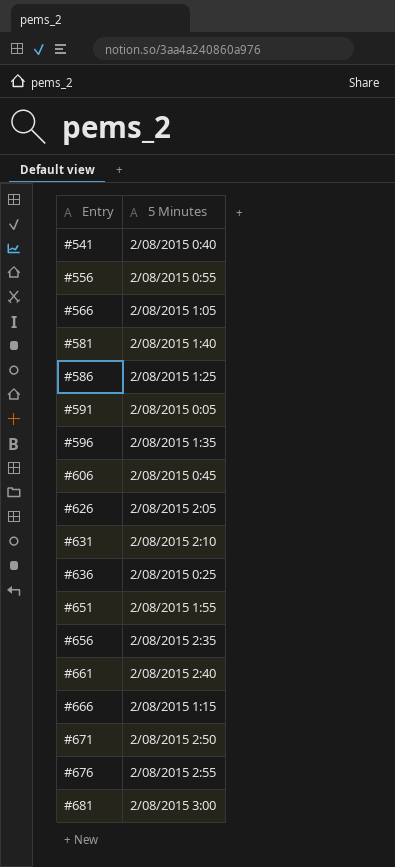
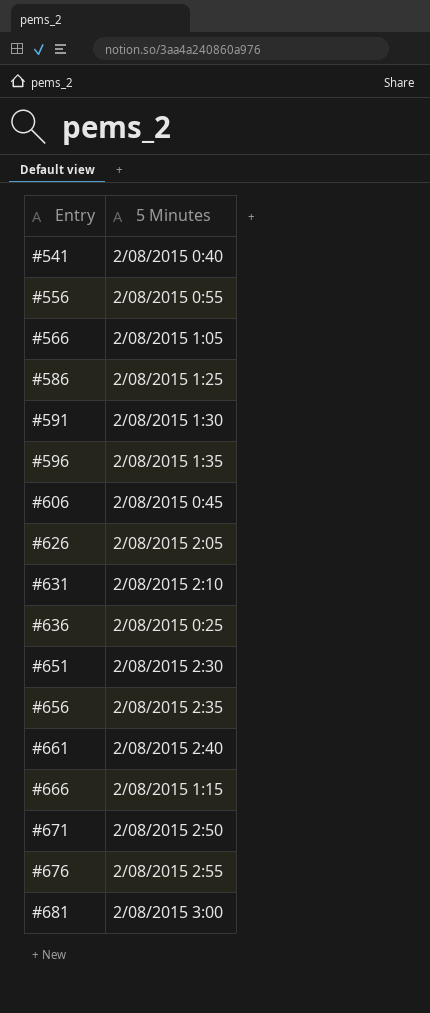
row #581: 2/08/2015 1:40 -> none
#591 | 5 Minutes: 2/08/2015 0:05 -> 2/08/2015 1:30
#651 | 5 Minutes: 2/08/2015 1:55 -> 2/08/2015 2:30

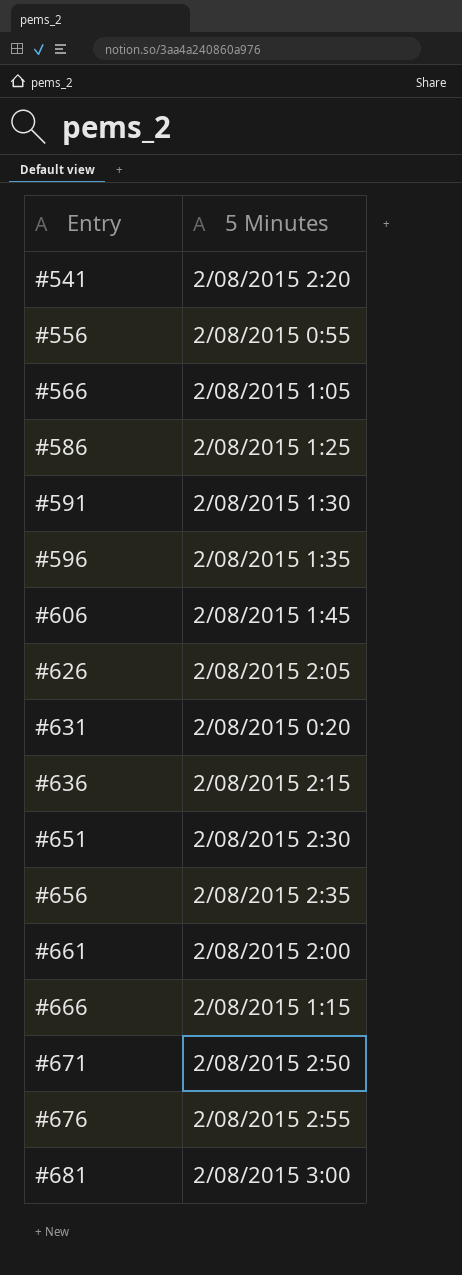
#541 | 5 Minutes: 2/08/2015 0:40 -> 2/08/2015 2:20
#606 | 5 Minutes: 2/08/2015 0:45 -> 2/08/2015 1:45
#631 | 5 Minutes: 2/08/2015 2:10 -> 2/08/2015 0:20
#636 | 5 Minutes: 2/08/2015 0:25 -> 2/08/2015 2:15
#661 | 5 Minutes: 2/08/2015 2:40 -> 2/08/2015 2:00

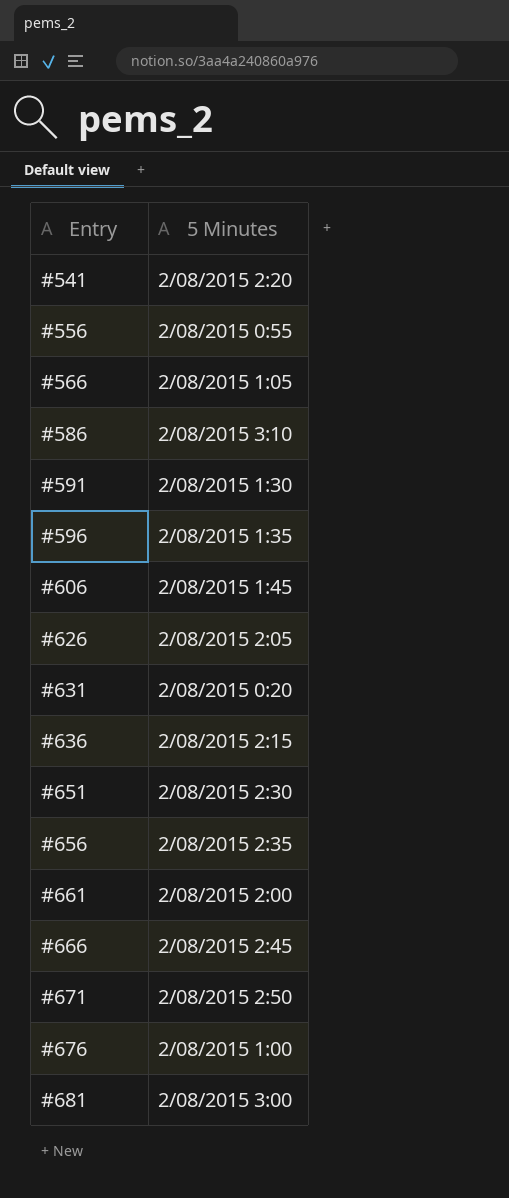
#586 | 5 Minutes: 2/08/2015 1:25 -> 2/08/2015 3:10
#666 | 5 Minutes: 2/08/2015 1:15 -> 2/08/2015 2:45
#676 | 5 Minutes: 2/08/2015 2:55 -> 2/08/2015 1:00

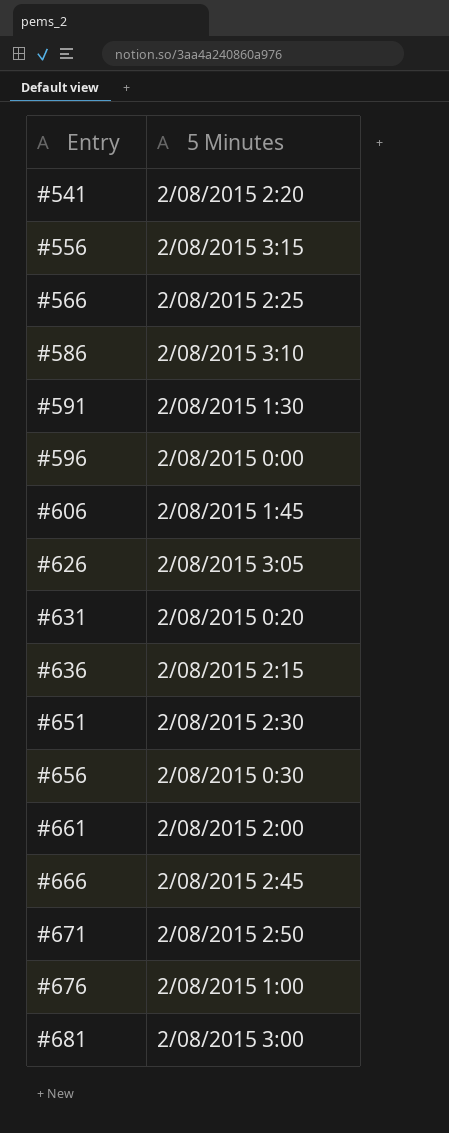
#556 | 5 Minutes: 2/08/2015 0:55 -> 2/08/2015 3:15
#566 | 5 Minutes: 2/08/2015 1:05 -> 2/08/2015 2:25
#596 | 5 Minutes: 2/08/2015 1:35 -> 2/08/2015 0:00
#626 | 5 Minutes: 2/08/2015 2:05 -> 2/08/2015 3:05
#656 | 5 Minutes: 2/08/2015 2:35 -> 2/08/2015 0:30

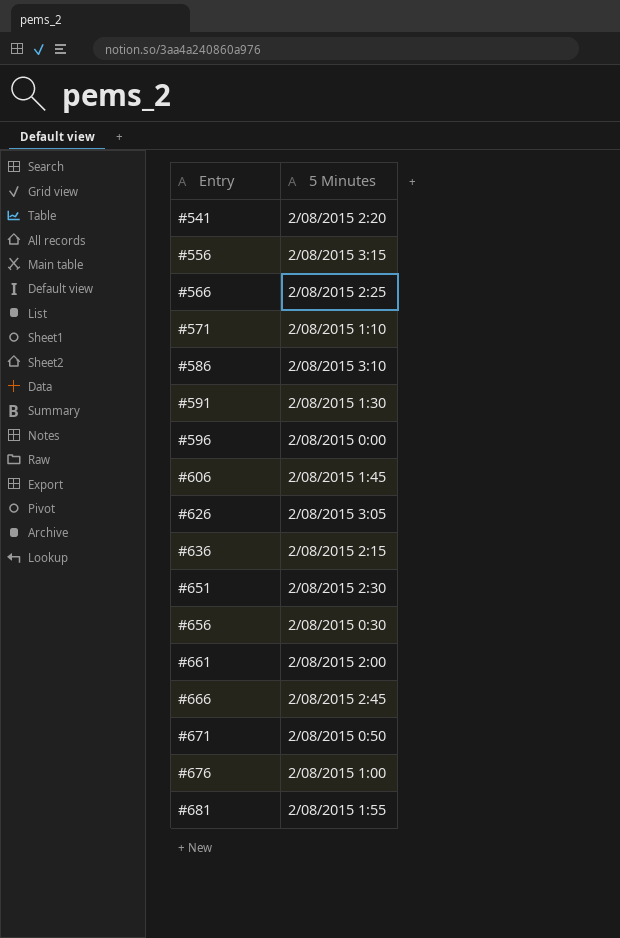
row #631: 2/08/2015 0:20 -> none
row #571: none -> 2/08/2015 1:10
#671 | 5 Minutes: 2/08/2015 2:50 -> 2/08/2015 0:50
#681 | 5 Minutes: 2/08/2015 3:00 -> 2/08/2015 1:55

